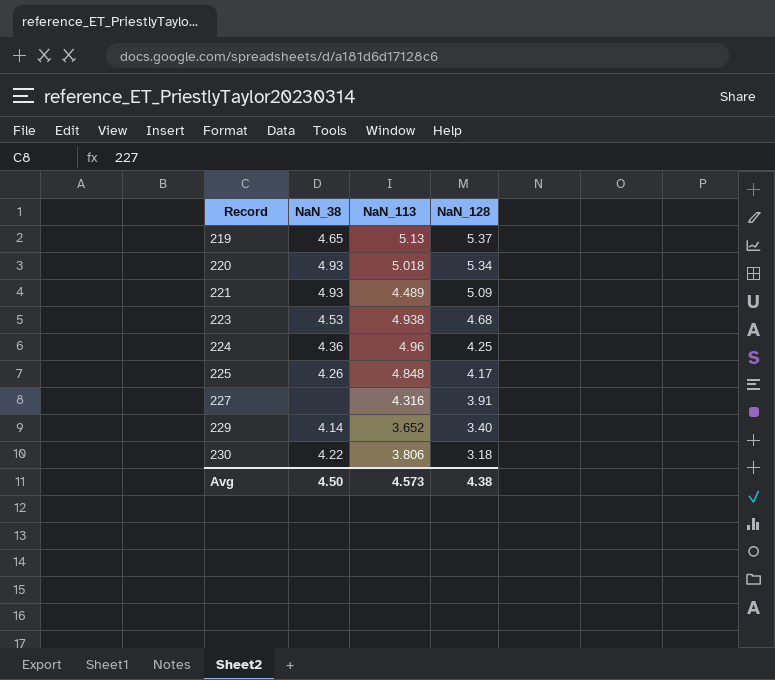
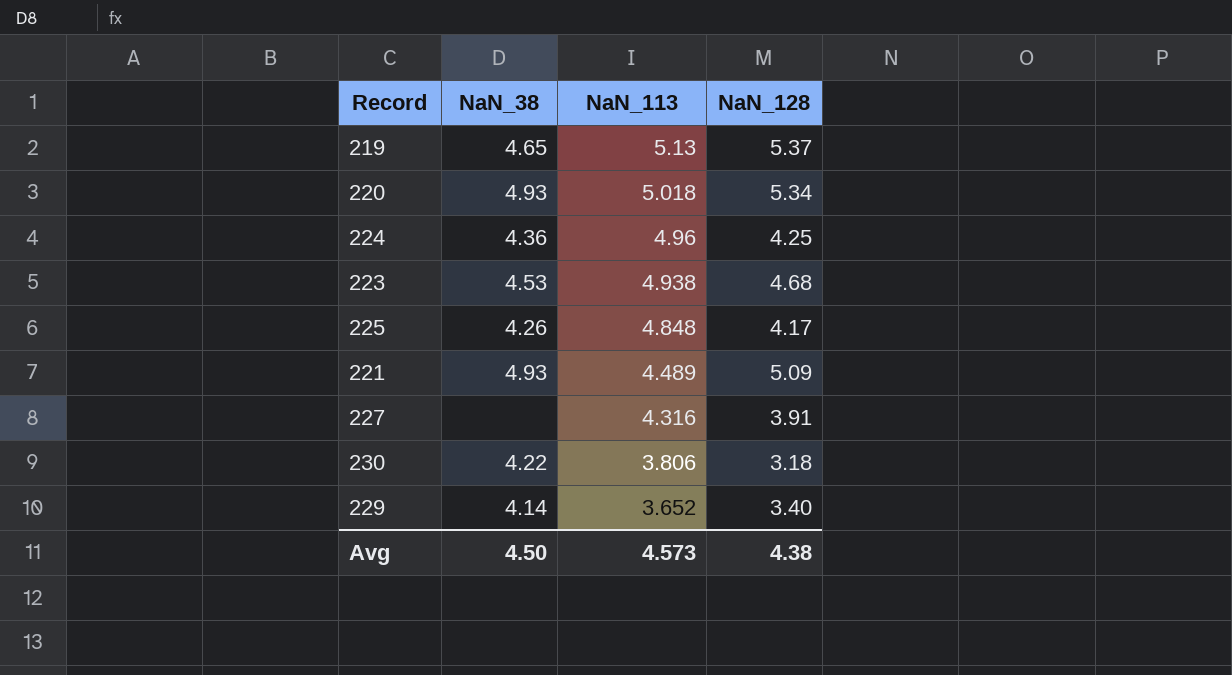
row order: Record ascending -> NaN_113 descending

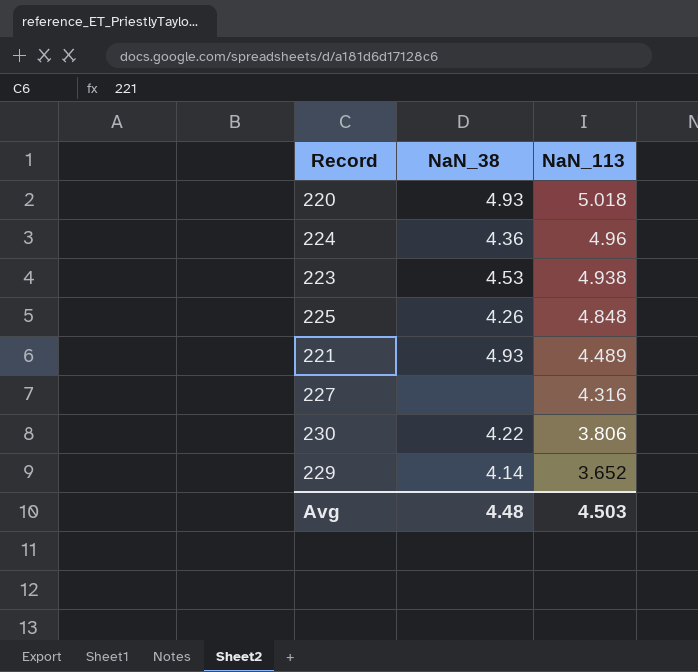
column NaN_128 | position: 4 -> none
row 219: 4.65 | 5.13 | 5.37 -> none
Avg | NaN_38: 4.50 -> 4.48
Avg | NaN_113: 4.573 -> 4.503

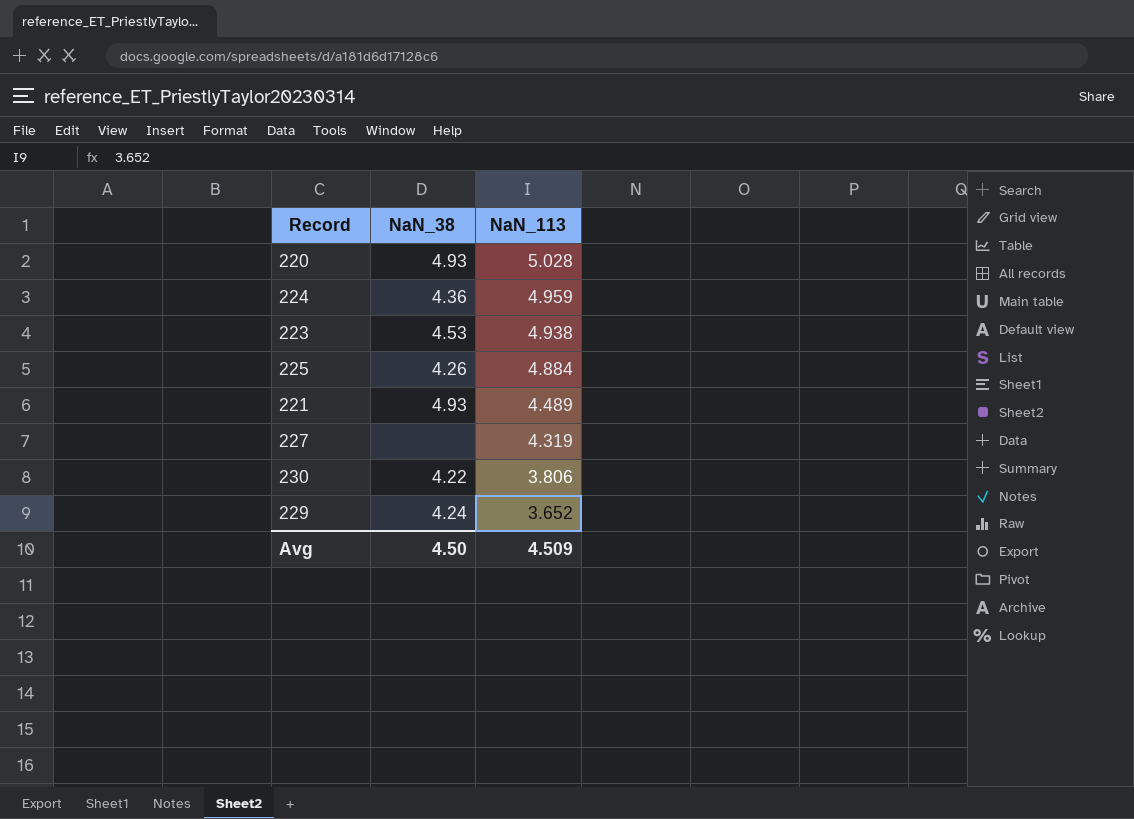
220 | NaN_113: 5.018 -> 5.028
224 | NaN_113: 4.96 -> 4.959
225 | NaN_113: 4.848 -> 4.884
227 | NaN_113: 4.316 -> 4.319
229 | NaN_38: 4.14 -> 4.24
Avg | NaN_38: 4.48 -> 4.50
Avg | NaN_113: 4.503 -> 4.509

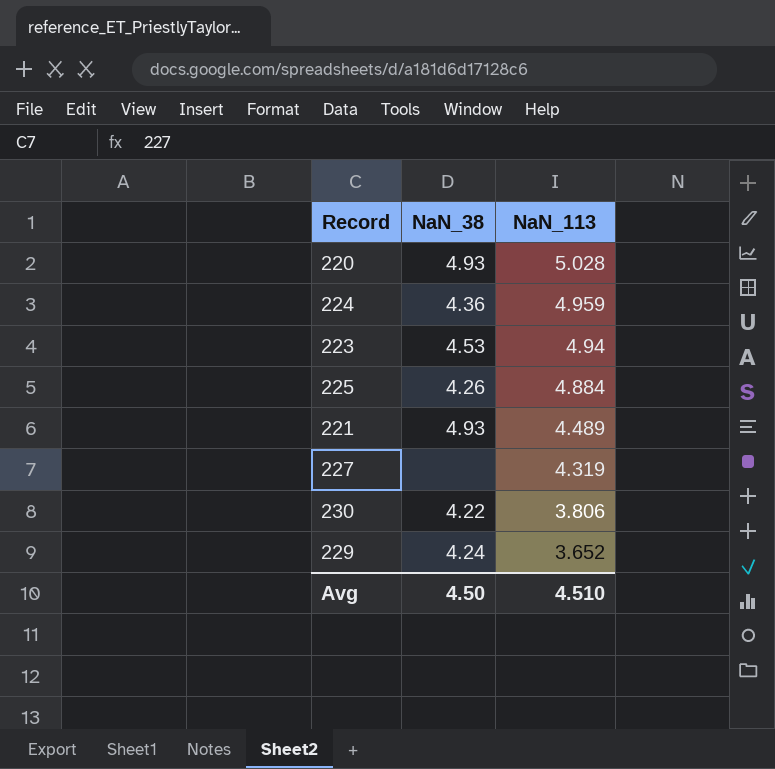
223 | NaN_113: 4.938 -> 4.94
Avg | NaN_113: 4.509 -> 4.510

